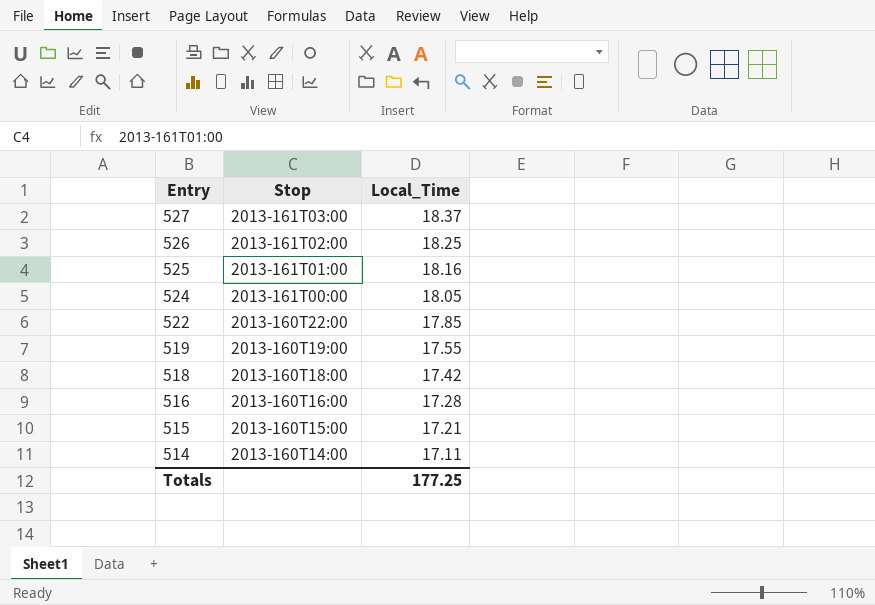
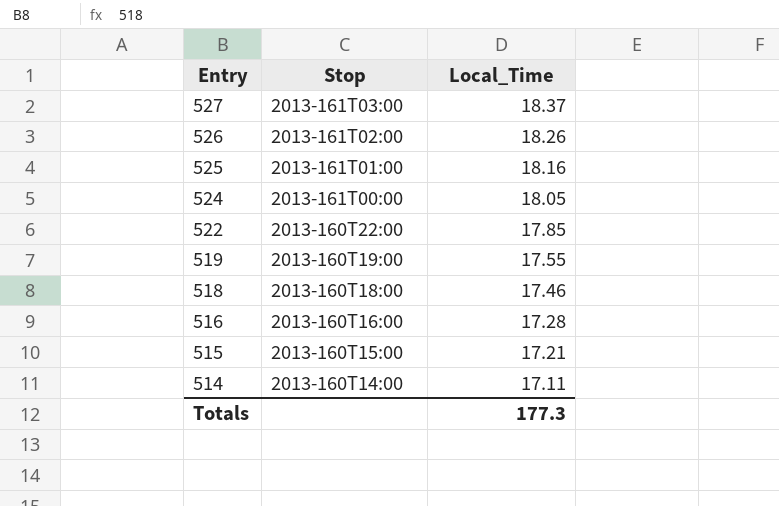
526 | Local_Time: 18.25 -> 18.26
518 | Local_Time: 17.42 -> 17.46
Totals | Local_Time: 177.25 -> 177.3

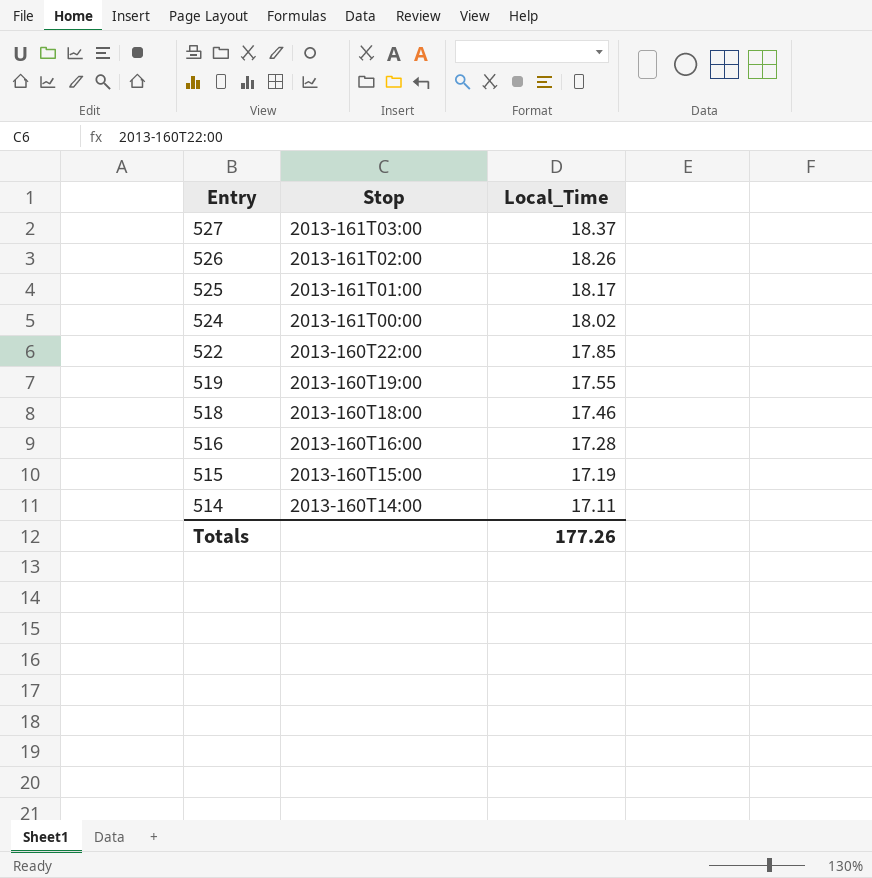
525 | Local_Time: 18.16 -> 18.17
524 | Local_Time: 18.05 -> 18.02
515 | Local_Time: 17.21 -> 17.19
Totals | Local_Time: 177.3 -> 177.26

